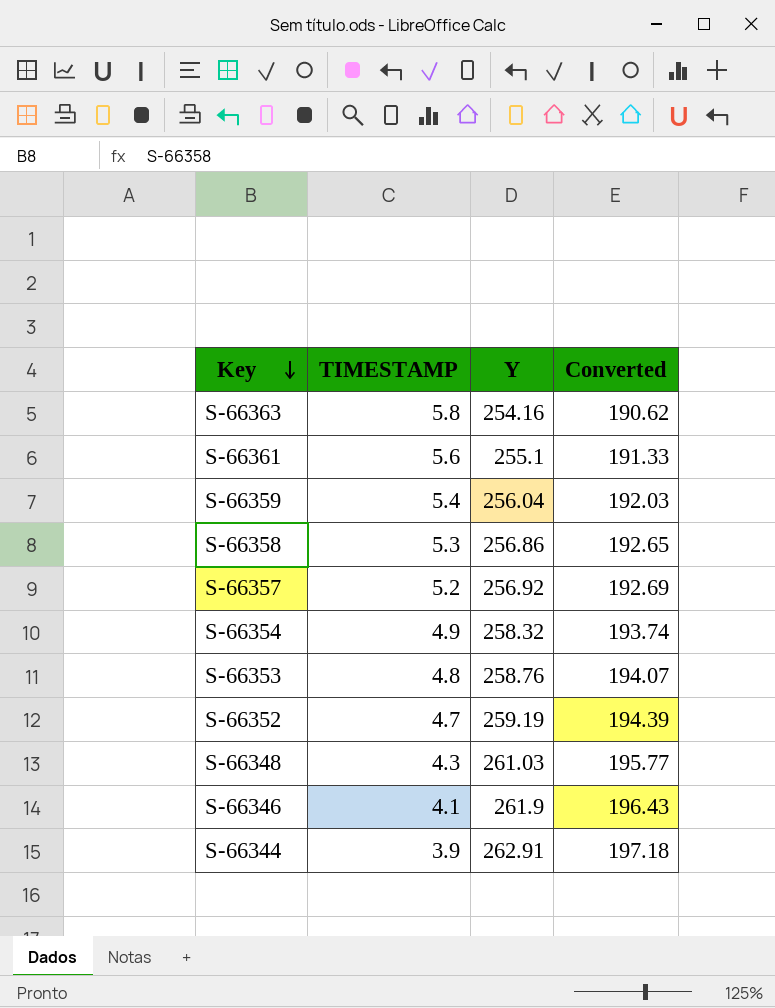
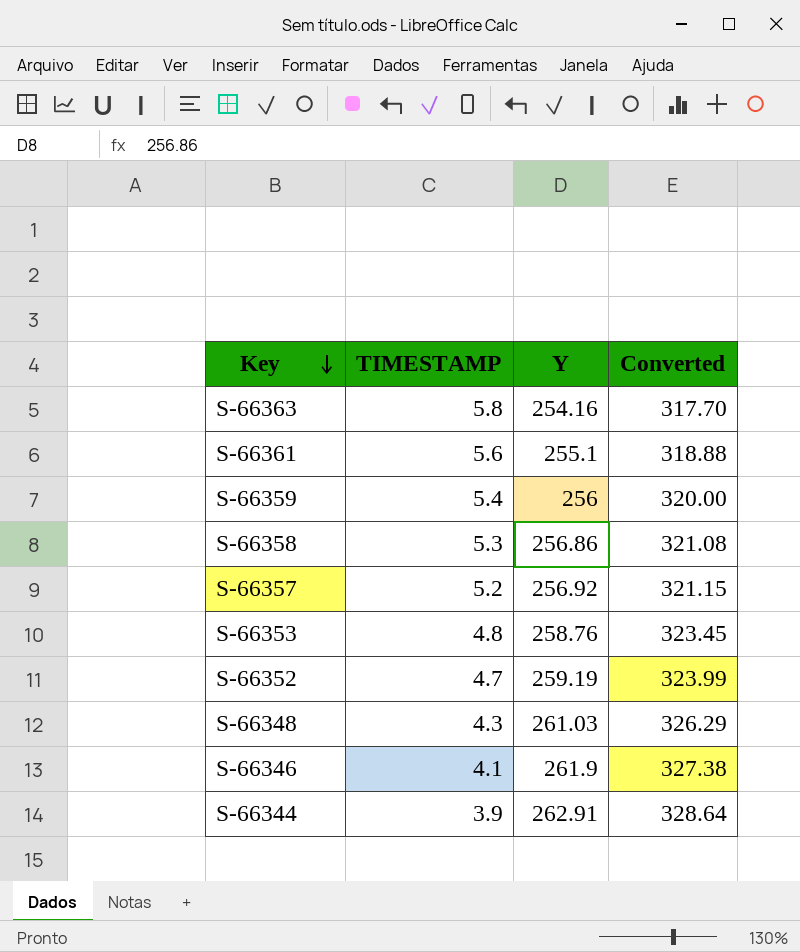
column Converted | formula: [Y] * 0.75 -> [Y] * 1.25
row S-66354: 4.9 | 258.32 | 193.74 -> none
S-66359 | Y: 256.04 -> 256

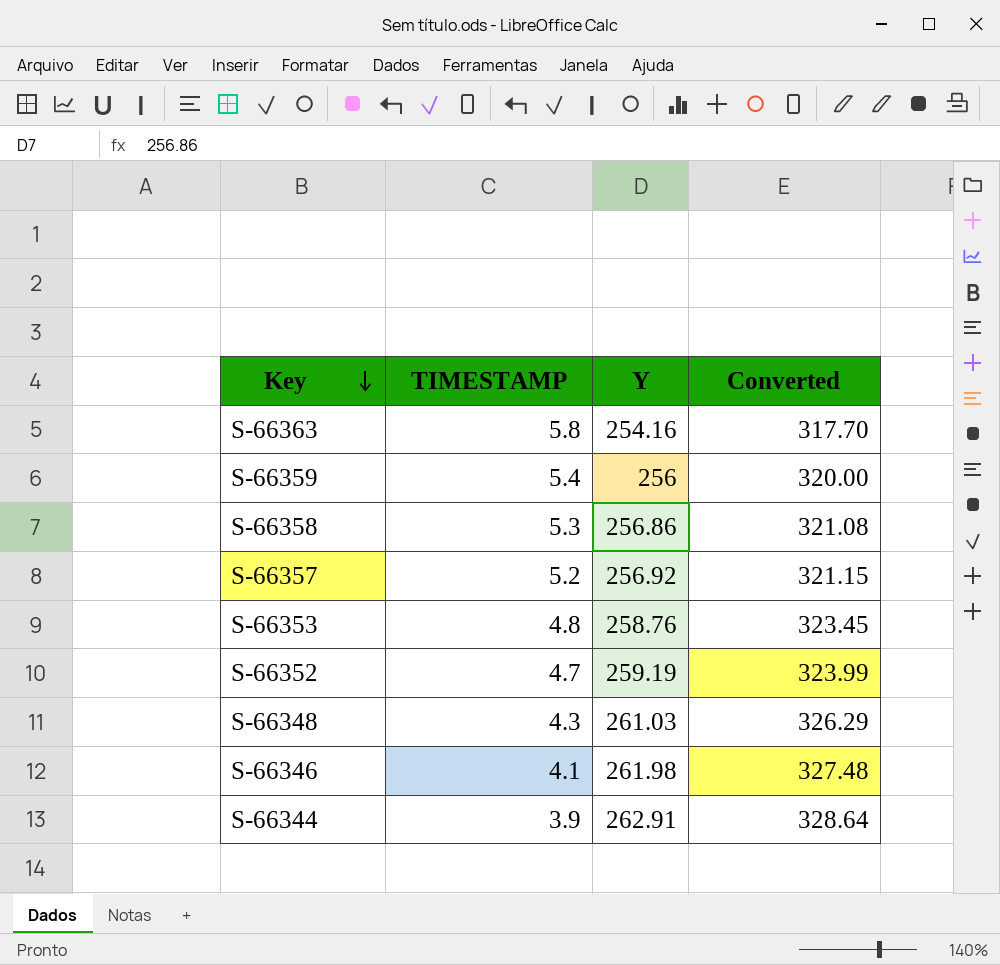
row S-66361: 5.6 | 255.1 | 318.88 -> none
S-66346 | Y: 261.9 -> 261.98
S-66346 | Converted: 327.38 -> 327.48

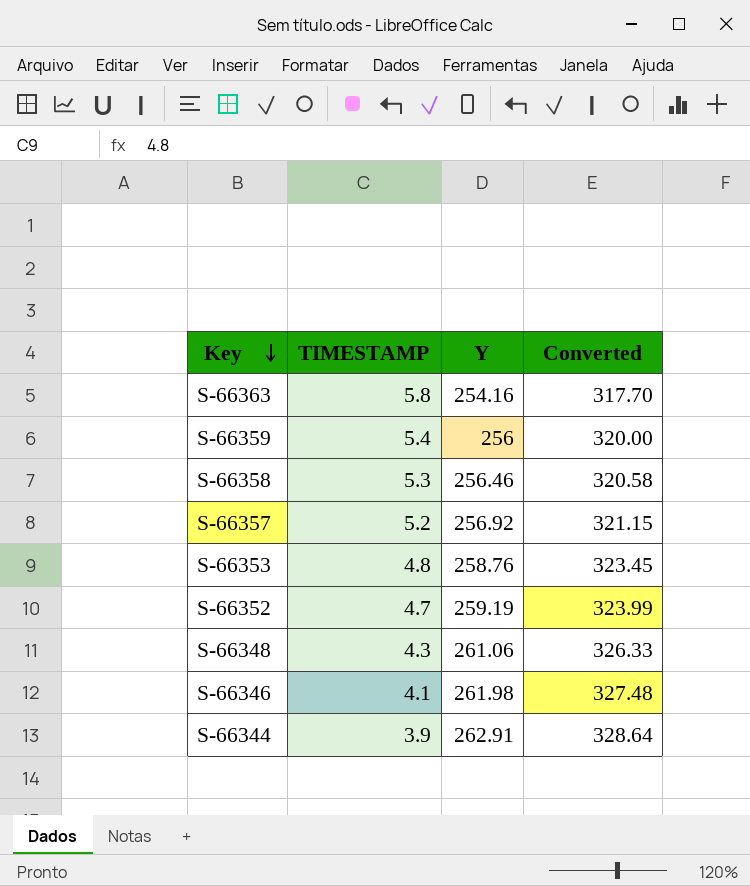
S-66358 | Y: 256.86 -> 256.46
S-66358 | Converted: 321.08 -> 320.58
S-66348 | Y: 261.03 -> 261.06
S-66348 | Converted: 326.29 -> 326.33

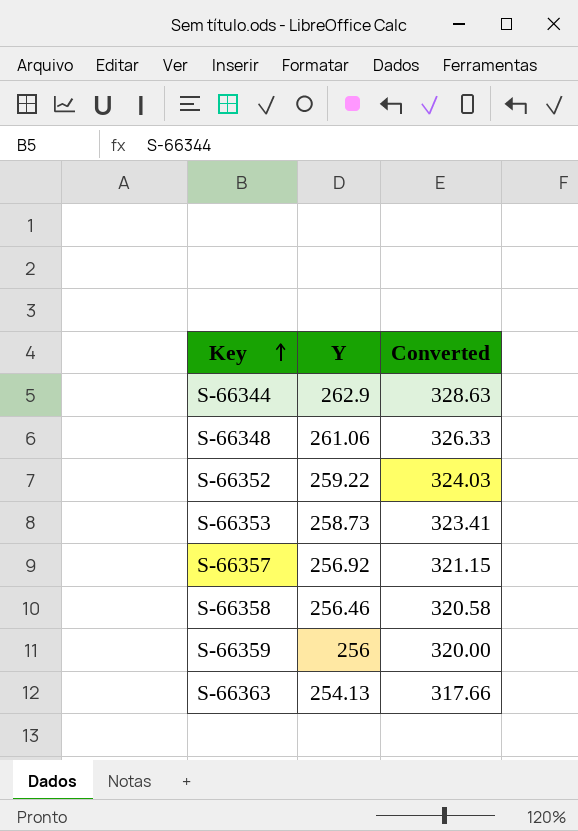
row order: Key descending -> Key ascending
column TIMESTAMP | position: 2 -> none
row S-66346: 4.1 | 261.98 | 327.48 -> none
S-66344 | Y: 262.91 -> 262.9
S-66344 | Converted: 328.64 -> 328.63
S-66352 | Y: 259.19 -> 259.22
S-66352 | Converted: 323.99 -> 324.03
S-66353 | Y: 258.76 -> 258.73
S-66353 | Converted: 323.45 -> 323.41
S-66363 | Y: 254.16 -> 254.13
S-66363 | Converted: 317.70 -> 317.66

